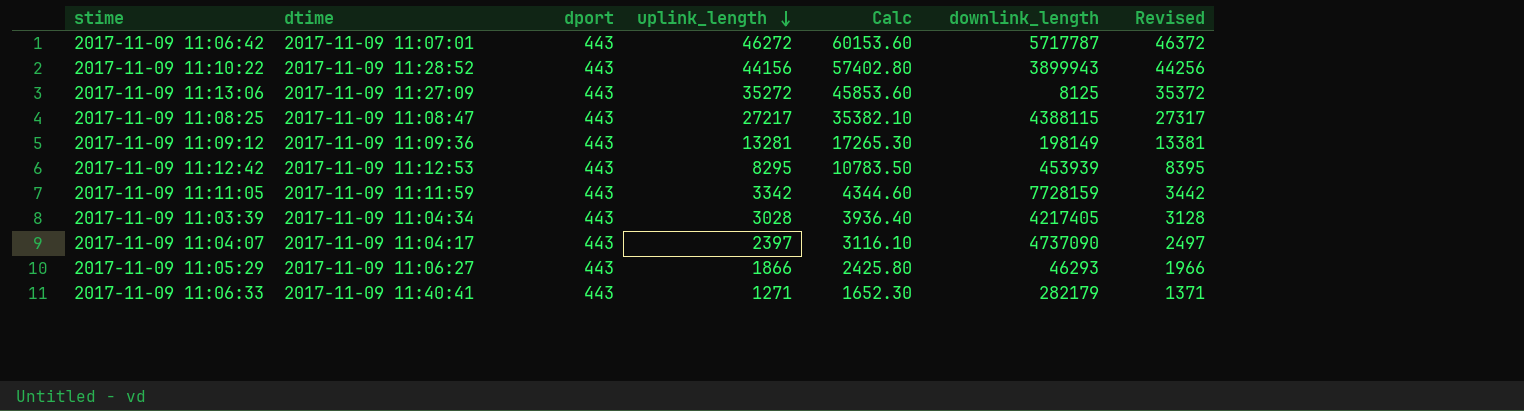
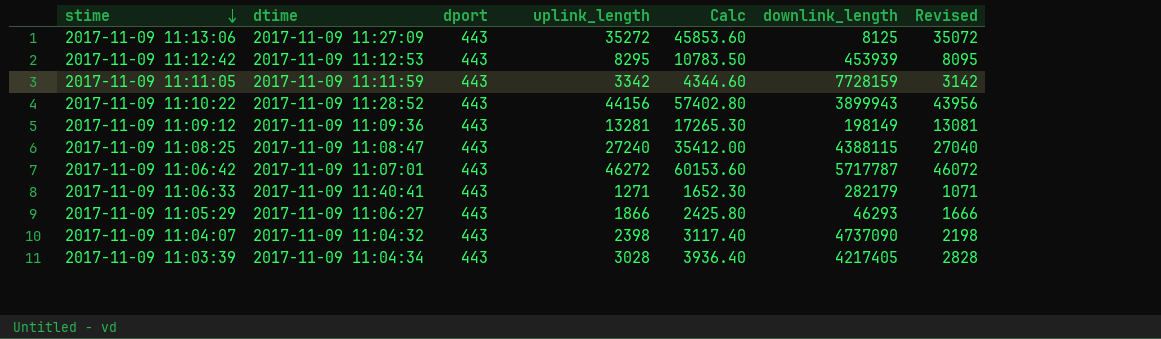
row order: uplink_length descending -> stime descending
column Revised | formula: [uplink_length] + 100 -> [uplink_length] - 200
2017-11-09 11:08:25 | uplink_length: 27217 -> 27240
2017-11-09 11:08:25 | Calc: 35382.10 -> 35412.00
2017-11-09 11:04:07 | dtime: 2017-11-09 11:04:17 -> 2017-11-09 11:04:32
2017-11-09 11:04:07 | uplink_length: 2397 -> 2398
2017-11-09 11:04:07 | Calc: 3116.10 -> 3117.40

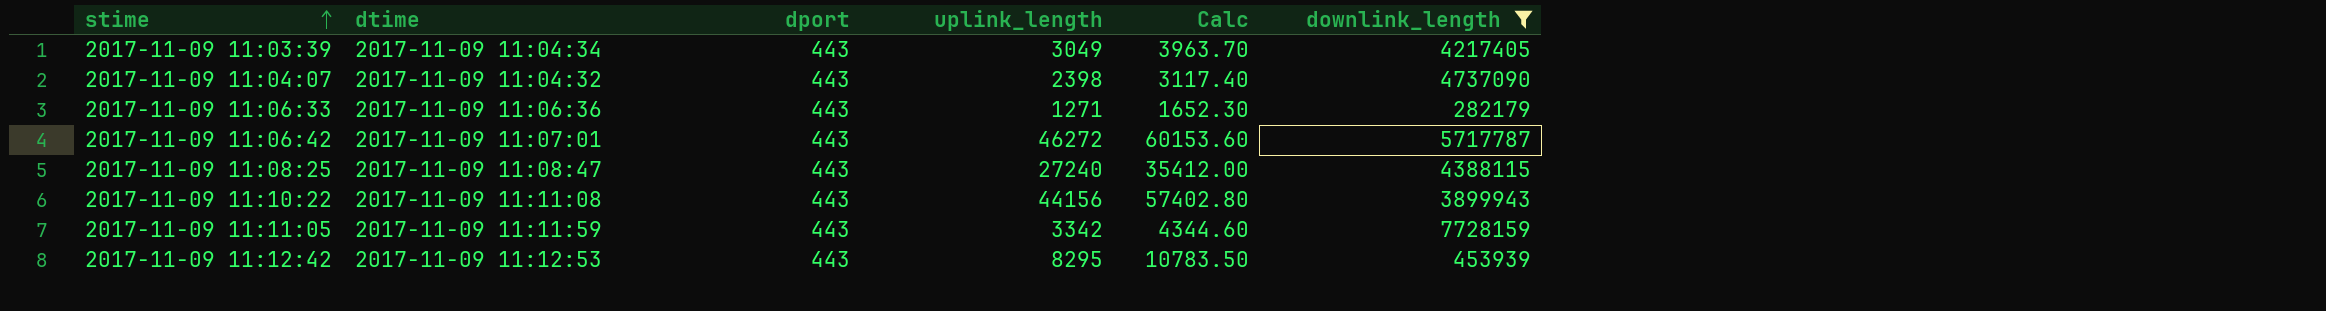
filter: none -> downlink_length >= 282179
row order: stime descending -> stime ascending
column Revised | formula: [uplink_length] - 200 -> none
2017-11-09 11:03:39 | uplink_length: 3028 -> 3049
2017-11-09 11:03:39 | Calc: 3936.40 -> 3963.70
2017-11-09 11:06:33 | dtime: 2017-11-09 11:40:41 -> 2017-11-09 11:06:36
2017-11-09 11:10:22 | dtime: 2017-11-09 11:28:52 -> 2017-11-09 11:11:08

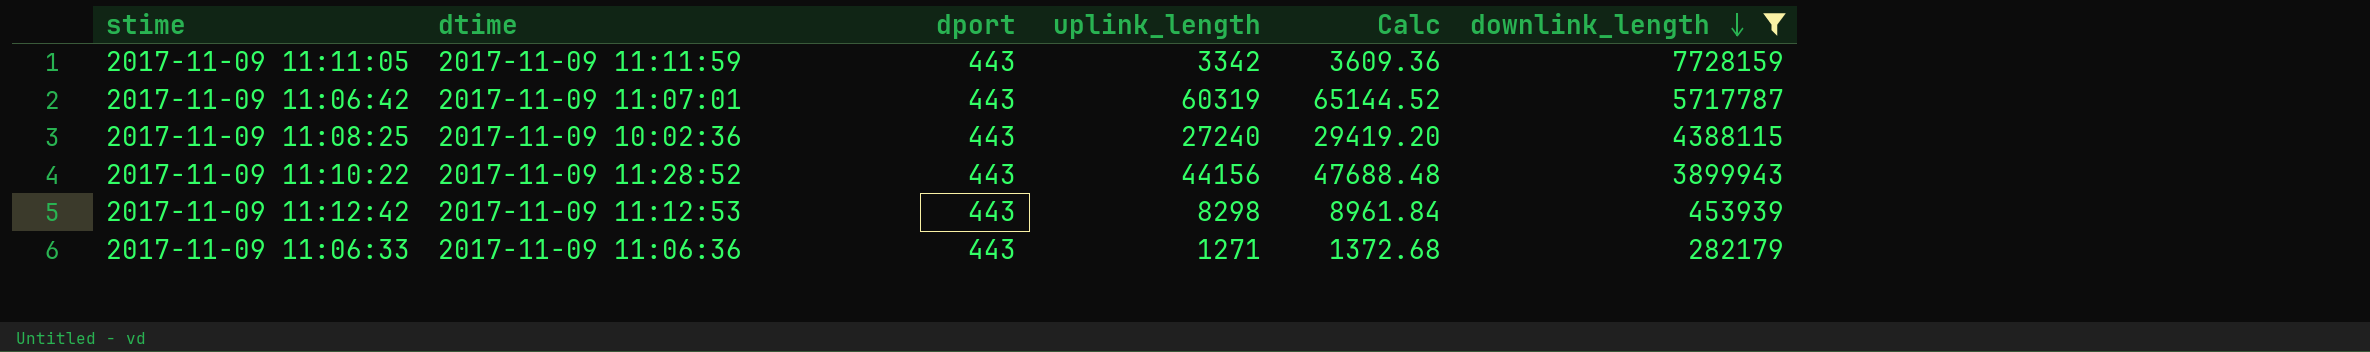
row order: stime ascending -> downlink_length descending
column Calc | formula: [uplink_length] * 1.3 -> [uplink_length] * 1.08
row 2017-11-09 11:03:39: 2017-11-09 11:04:34 | 443 | 3049 | 3963.70 | 4217405 -> none
row 2017-11-09 11:04:07: 2017-11-09 11:04:32 | 443 | 2398 | 3117.40 | 4737090 -> none
2017-11-09 11:06:42 | uplink_length: 46272 -> 60319
2017-11-09 11:08:25 | dtime: 2017-11-09 11:08:47 -> 2017-11-09 10:02:36
2017-11-09 11:10:22 | dtime: 2017-11-09 11:11:08 -> 2017-11-09 11:28:52
2017-11-09 11:12:42 | uplink_length: 8295 -> 8298

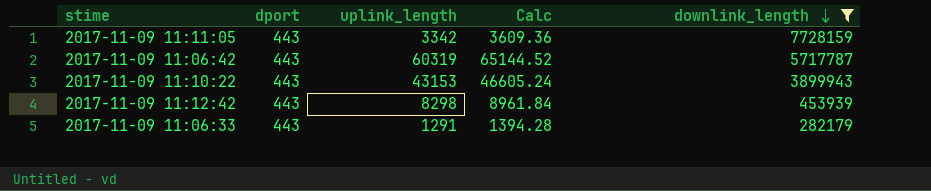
column dtime | position: 2 -> none
row 2017-11-09 11:08:25: 2017-11-09 10:02:36 | 443 | 27240 | 29419.20 | 4388115 -> none
2017-11-09 11:10:22 | uplink_length: 44156 -> 43153
2017-11-09 11:10:22 | Calc: 47688.48 -> 46605.24
2017-11-09 11:06:33 | uplink_length: 1271 -> 1291
2017-11-09 11:06:33 | Calc: 1372.68 -> 1394.28

